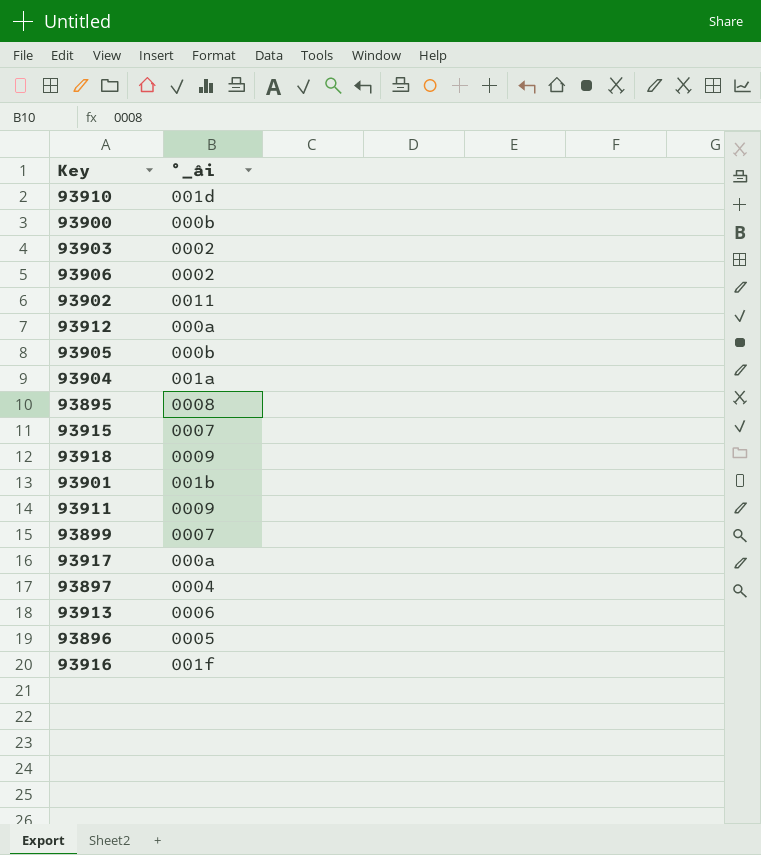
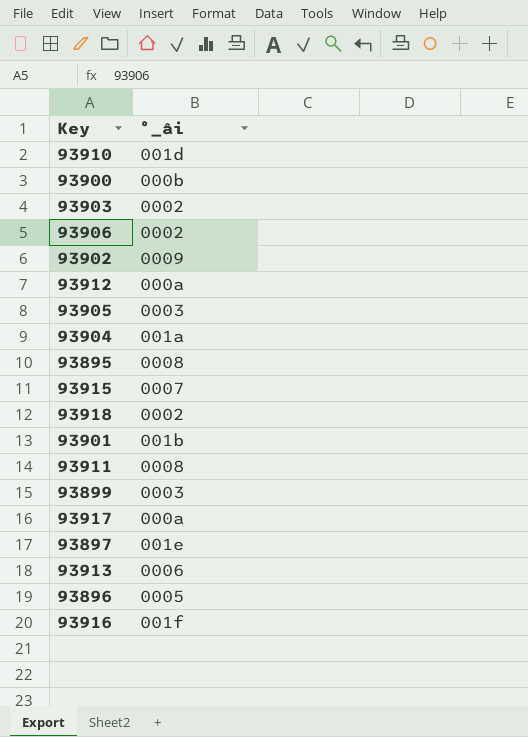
93902 | °_âi: 0011 -> 0009
93905 | °_âi: 000b -> 0003
93918 | °_âi: 0009 -> 0002
93911 | °_âi: 0009 -> 0008
93899 | °_âi: 0007 -> 0003
93897 | °_âi: 0004 -> 001e

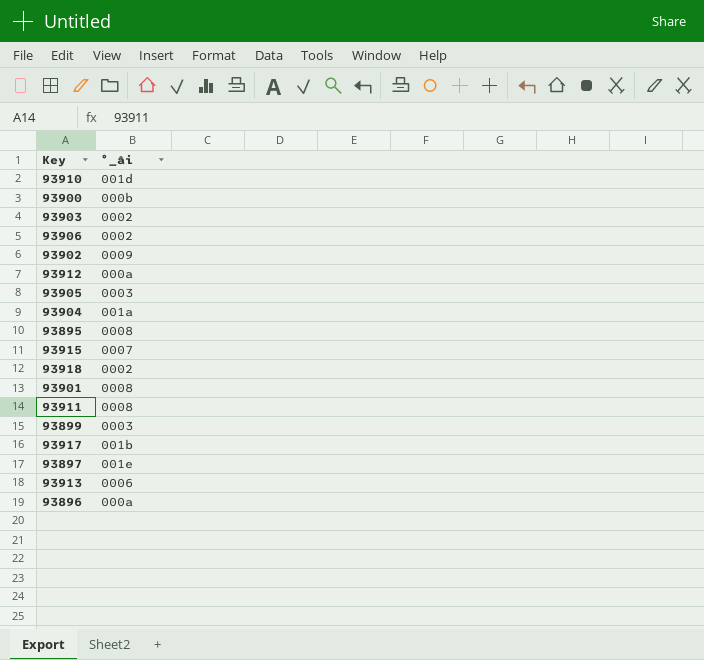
row 93916: 001f -> none
93901 | °_âi: 001b -> 0008
93917 | °_âi: 000a -> 001b
93896 | °_âi: 0005 -> 000a

